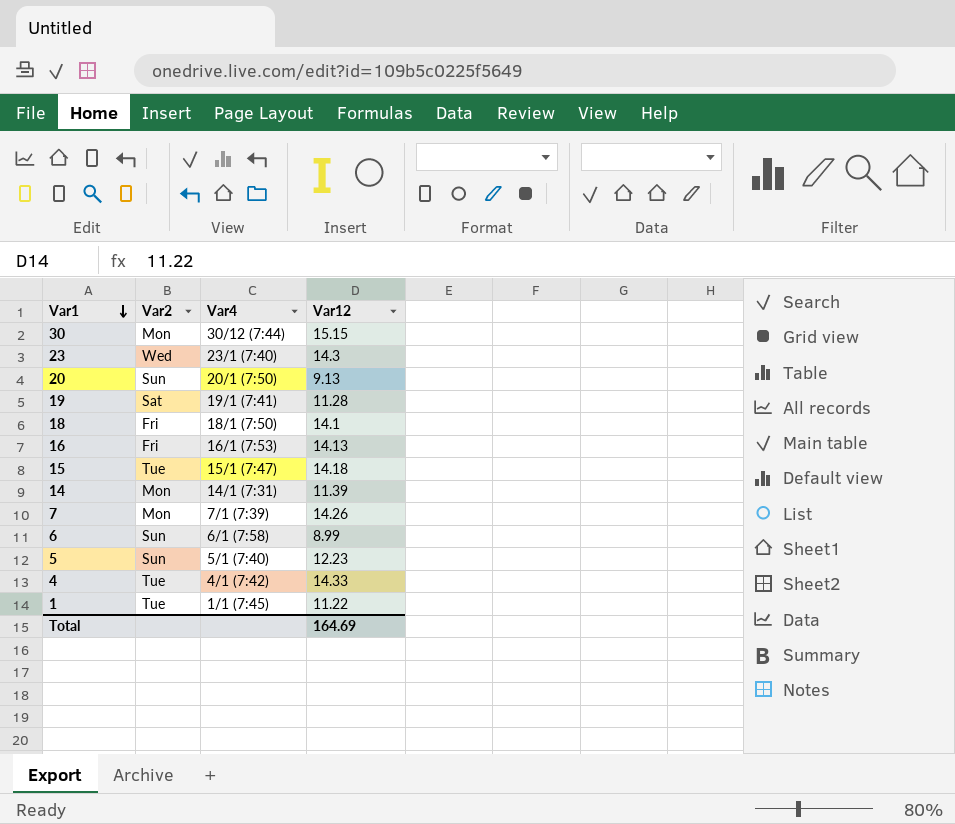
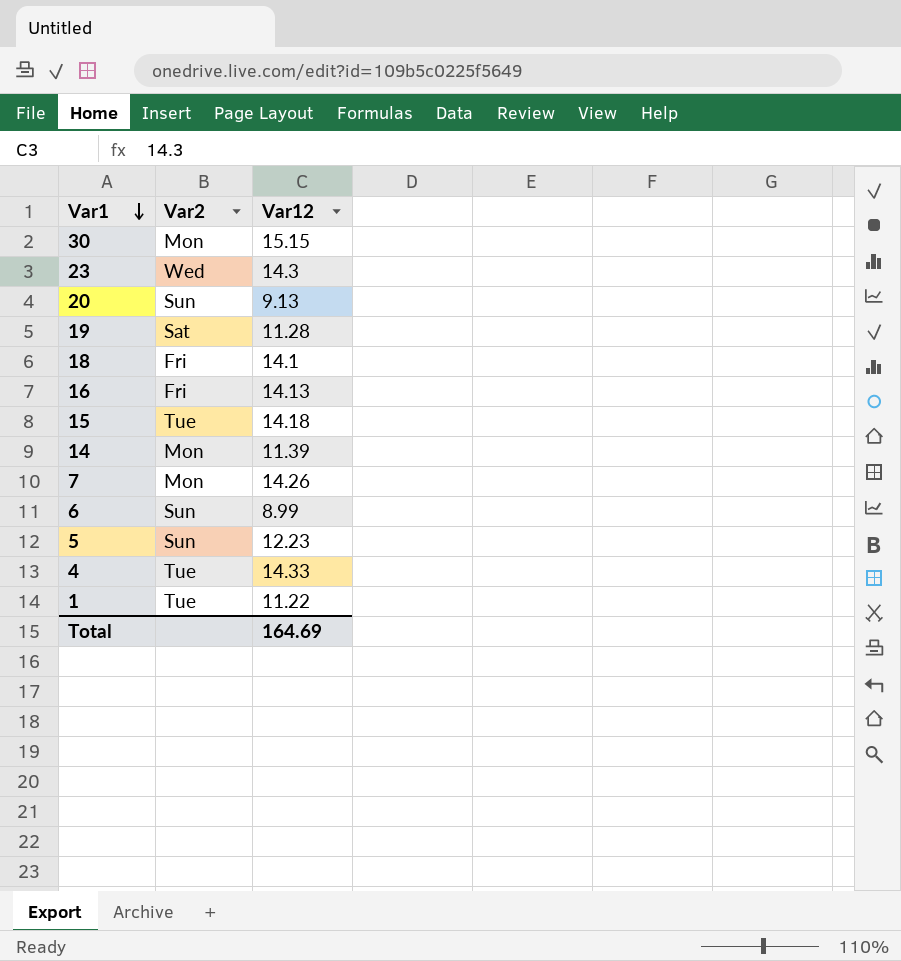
column Var4 | position: 3 -> none

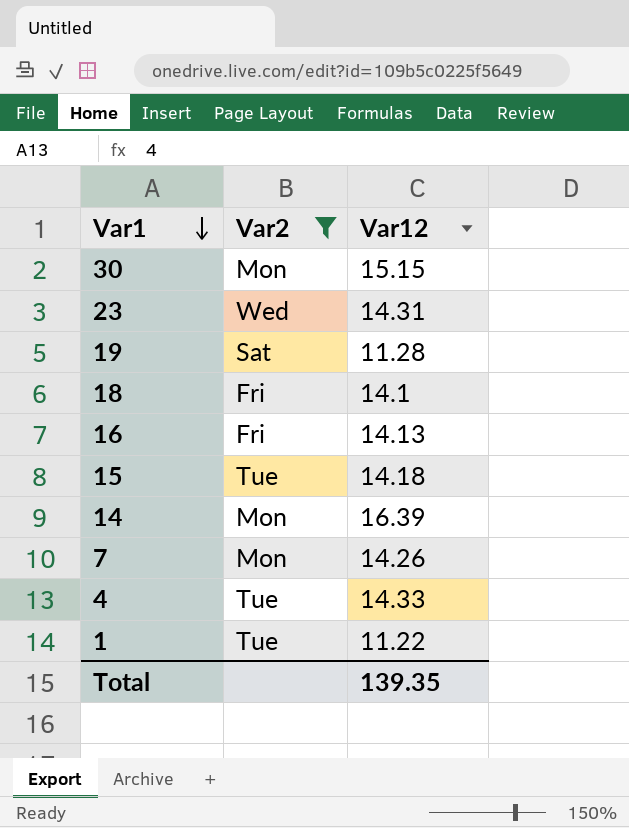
filter: none -> Var2 != Sun
23 | Var12: 14.3 -> 14.31
14 | Var12: 11.39 -> 16.39
Total | Var12: 164.69 -> 139.35

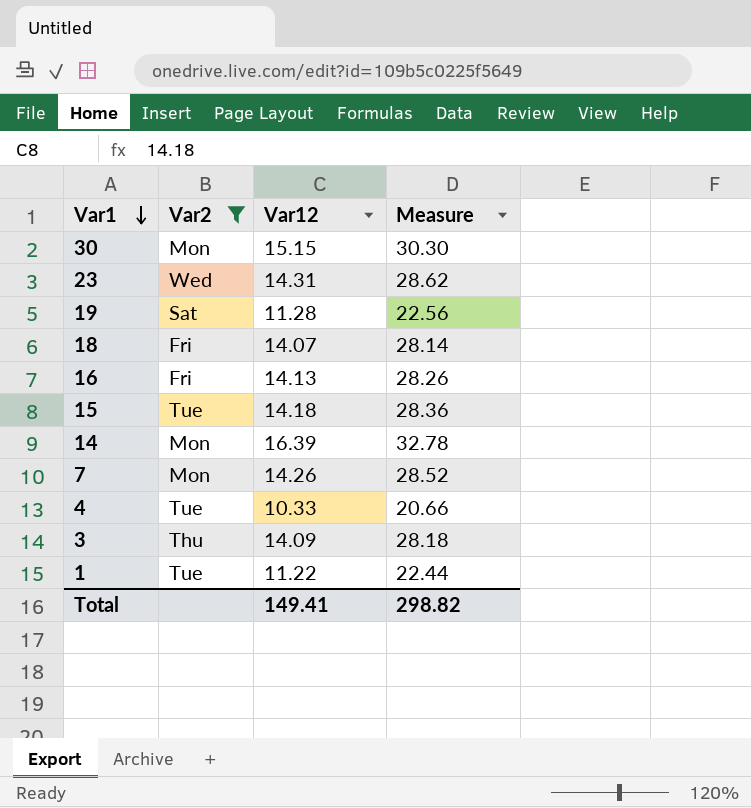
column Measure | formula: none -> [Var12] * 2
18 | Var12: 14.1 -> 14.07
4 | Var12: 14.33 -> 10.33
row 3: none -> Thu | 14.09 | 28.18
Total | Var12: 139.35 -> 149.41

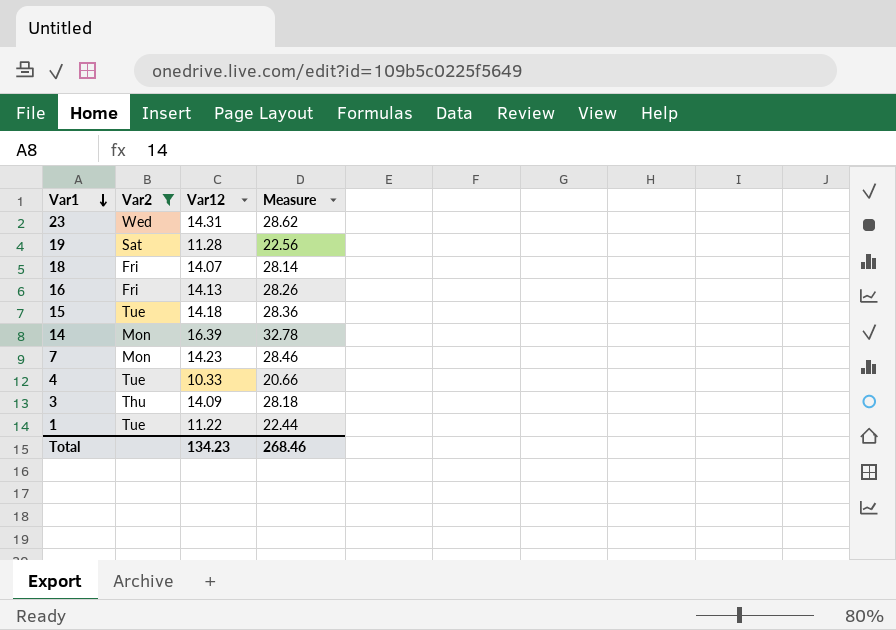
row 30: Mon | 15.15 | 30.30 -> none
7 | Var12: 14.26 -> 14.23
7 | Measure: 28.52 -> 28.46
Total | Var12: 149.41 -> 134.23
Total | Measure: 298.82 -> 268.46

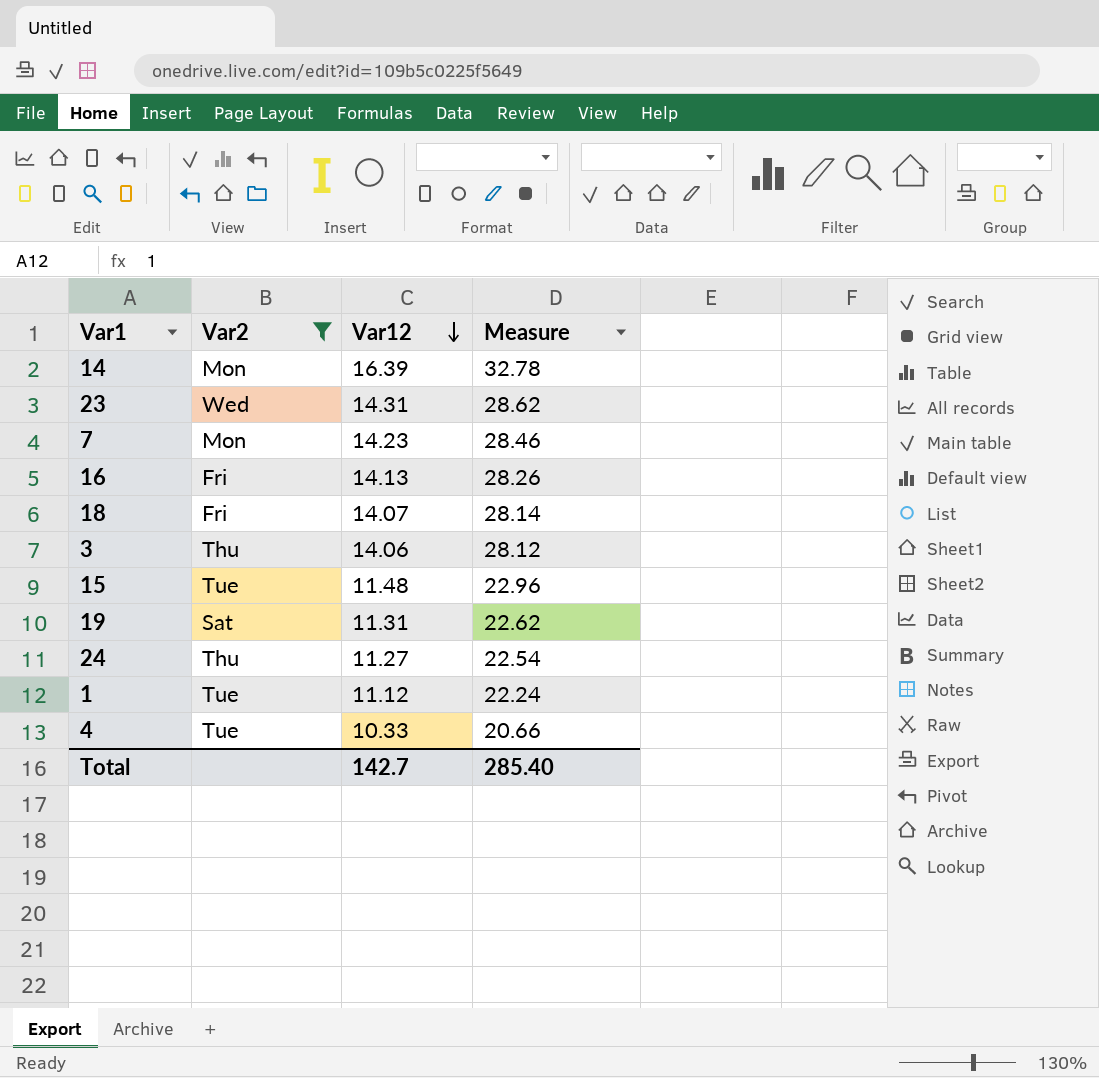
row order: Var1 descending -> Var12 descending
3 | Var12: 14.09 -> 14.06
3 | Measure: 28.18 -> 28.12
15 | Var12: 14.18 -> 11.48
15 | Measure: 28.36 -> 22.96
19 | Var12: 11.28 -> 11.31
19 | Measure: 22.56 -> 22.62
row 24: none -> Thu | 11.27 | 22.54
1 | Var12: 11.22 -> 11.12
1 | Measure: 22.44 -> 22.24
Total | Var12: 134.23 -> 142.7
Total | Measure: 268.46 -> 285.40

